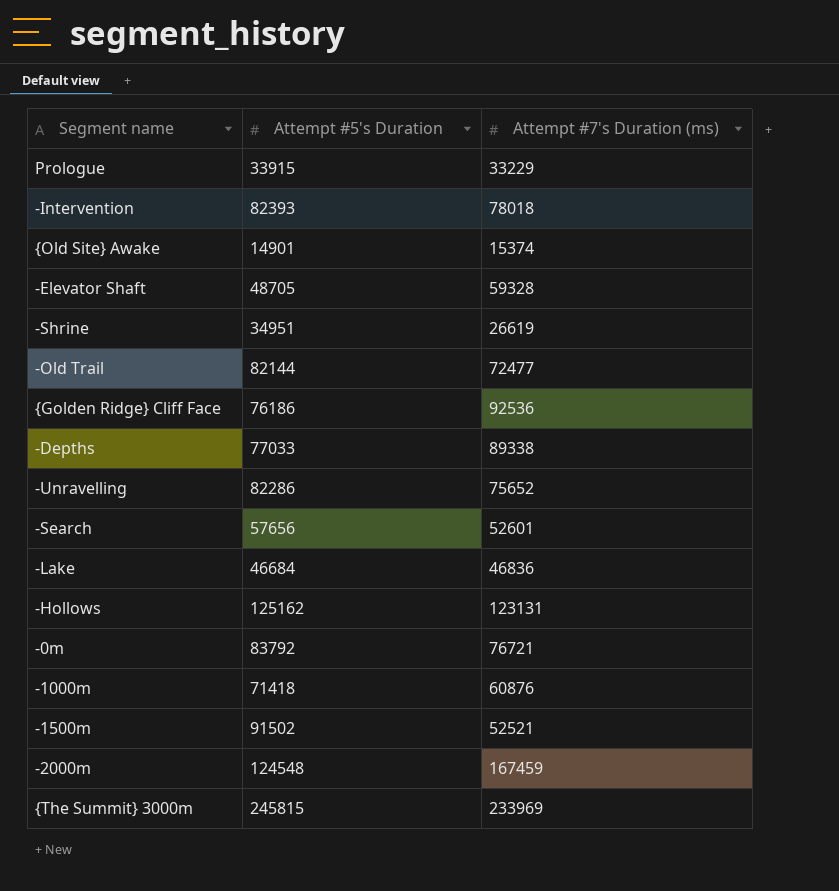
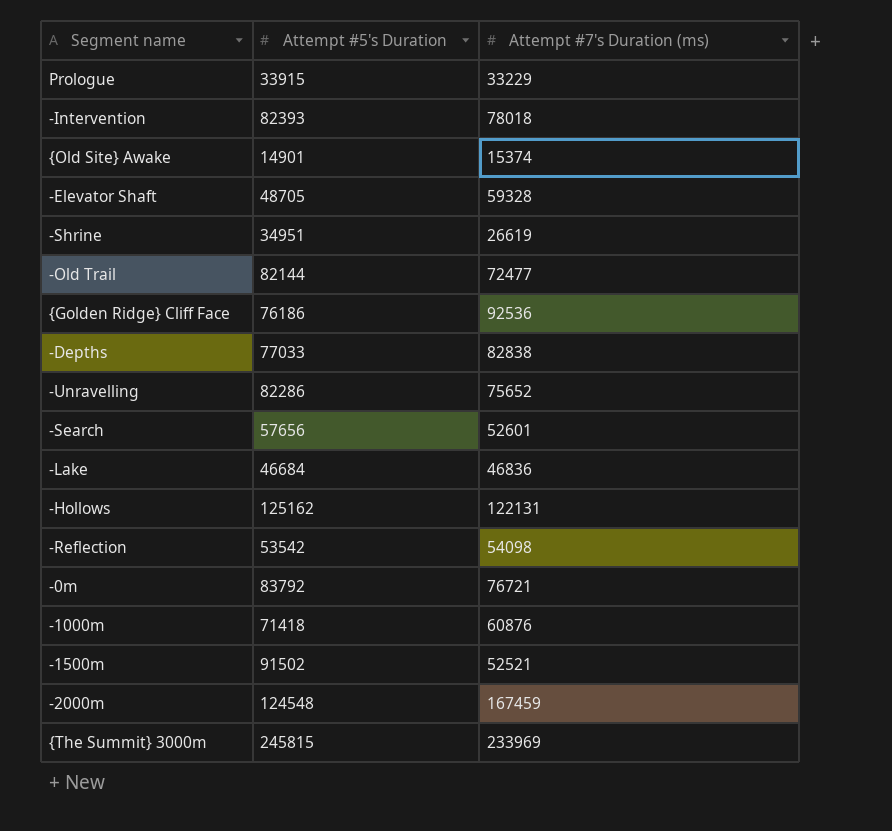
-Depths | Attempt #7's Duration (ms): 89338 -> 82838
-Hollows | Attempt #7's Duration (ms): 123131 -> 122131
row -Reflection: none -> 53542 | 54098

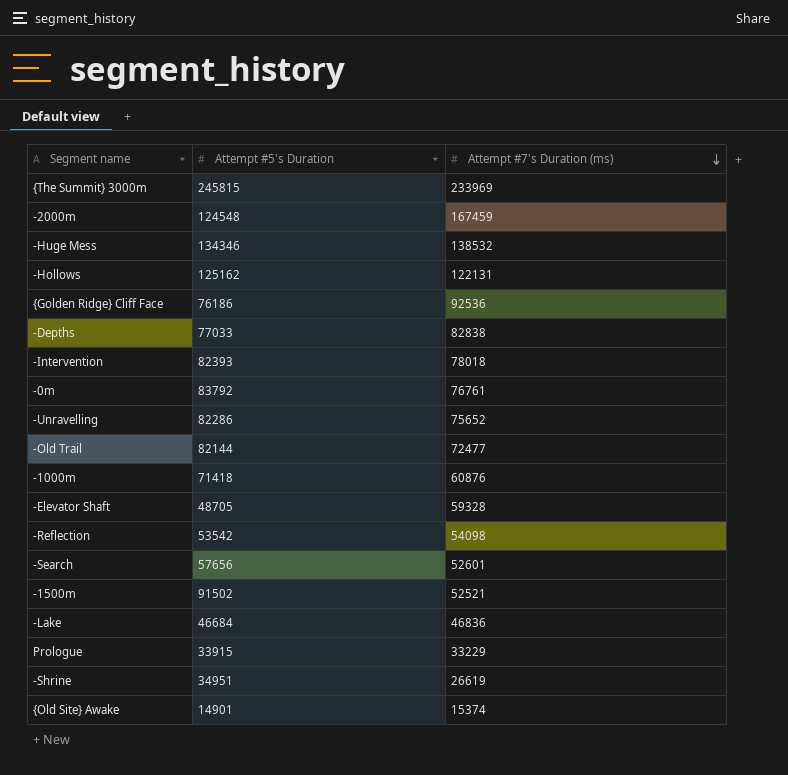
row order: none -> Attempt #7's Duration (ms) descending
row -Huge Mess: none -> 134346 | 138532
-0m | Attempt #7's Duration (ms): 76721 -> 76761

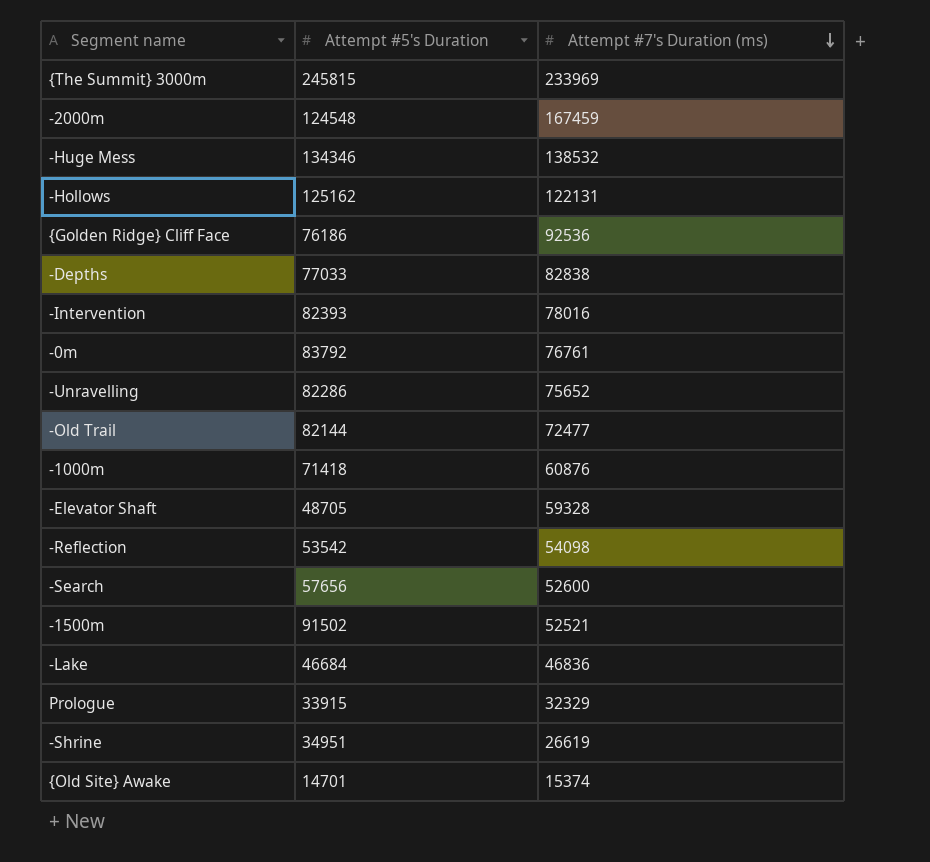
-Intervention | Attempt #7's Duration (ms): 78018 -> 78016
-Search | Attempt #7's Duration (ms): 52601 -> 52600
Prologue | Attempt #7's Duration (ms): 33229 -> 32329
{Old Site} Awake | Attempt #5's Duration: 14901 -> 14701

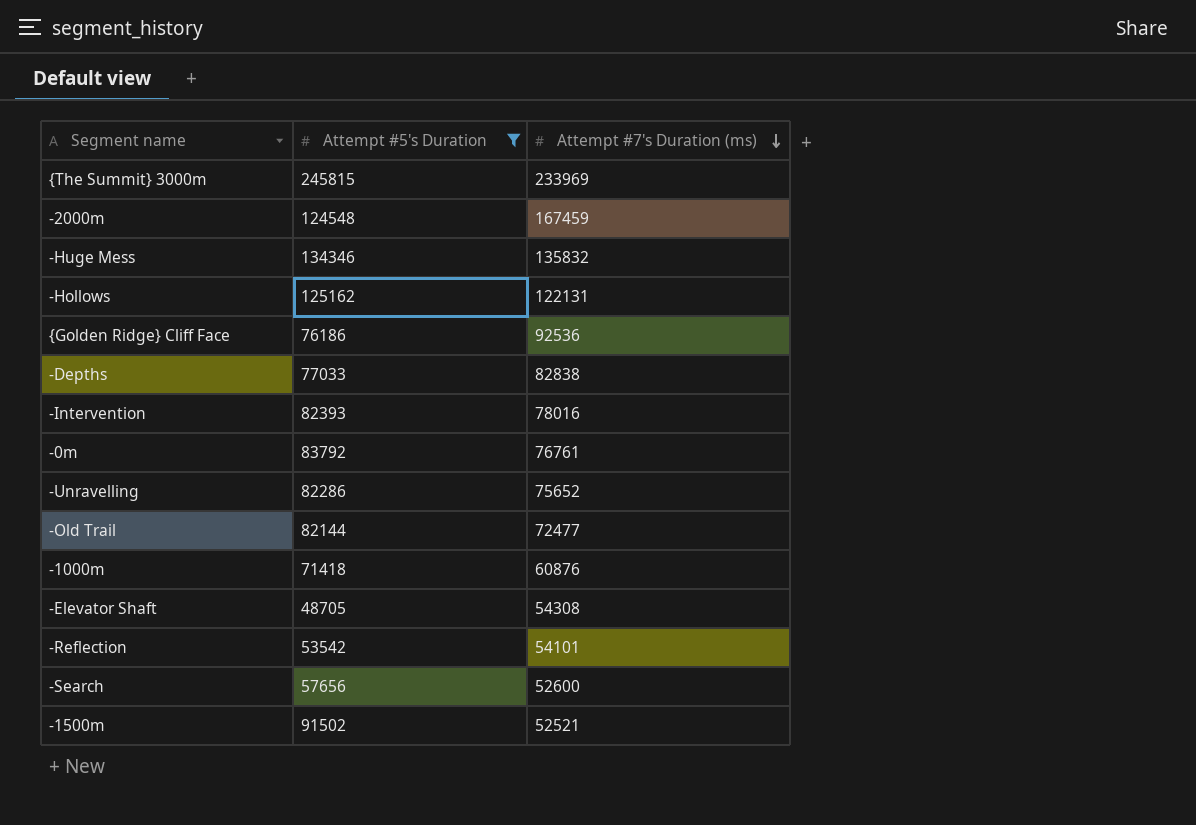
filter: none -> Attempt #5's Duration >= 48705
-Huge Mess | Attempt #7's Duration (ms): 138532 -> 135832
-Elevator Shaft | Attempt #7's Duration (ms): 59328 -> 54308
-Reflection | Attempt #7's Duration (ms): 54098 -> 54101

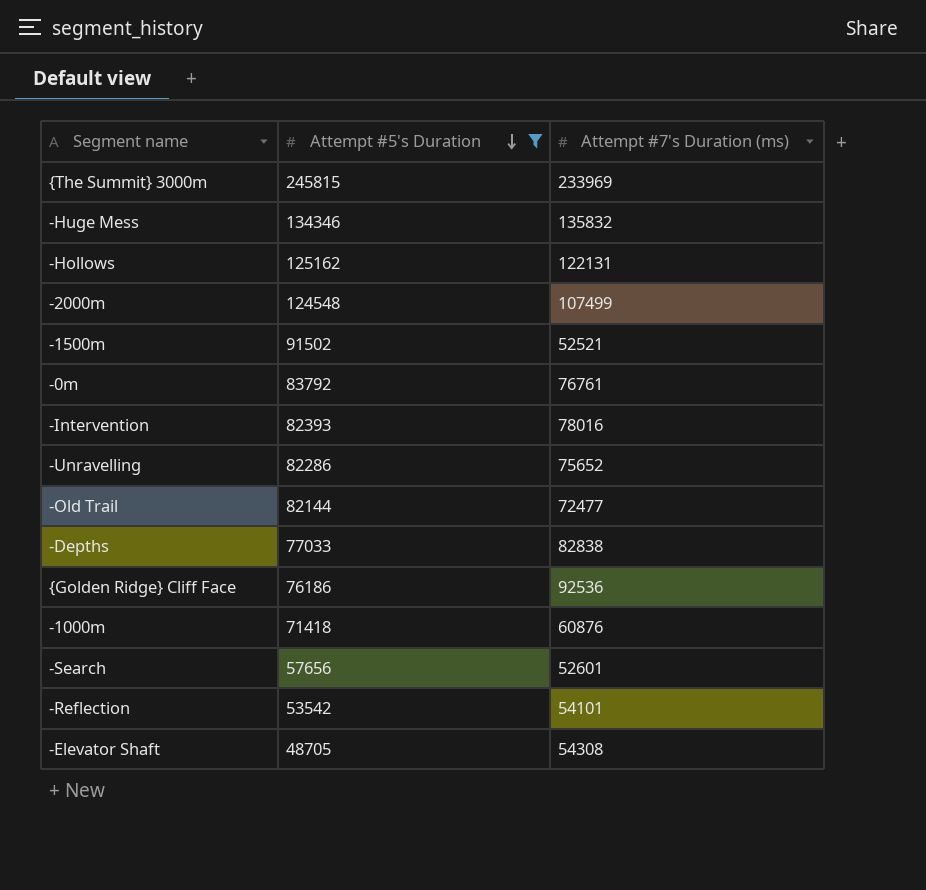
row order: Attempt #7's Duration (ms) descending -> Attempt #5's Duration descending
-2000m | Attempt #7's Duration (ms): 167459 -> 107499
-Search | Attempt #7's Duration (ms): 52600 -> 52601

